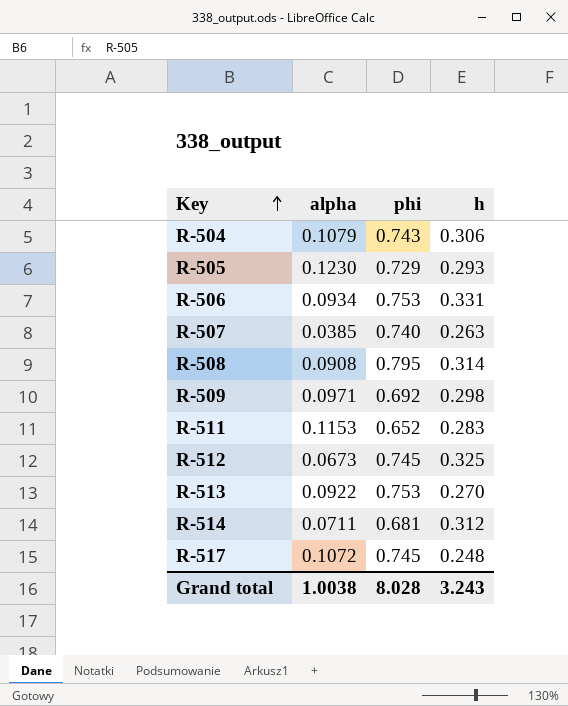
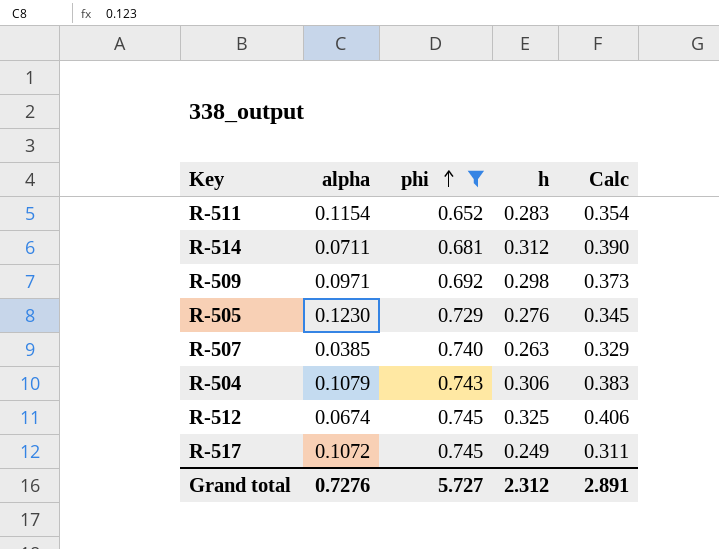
filter: none -> phi <= 0.745
row order: Key ascending -> phi ascending
column Calc | formula: none -> [h] * 1.25
R-511 | alpha: 0.1153 -> 0.1154
R-505 | h: 0.293 -> 0.276
R-512 | alpha: 0.0673 -> 0.0674
R-517 | h: 0.248 -> 0.249
Grand total | alpha: 1.0038 -> 0.7276
Grand total | phi: 8.028 -> 5.727
Grand total | h: 3.243 -> 2.312

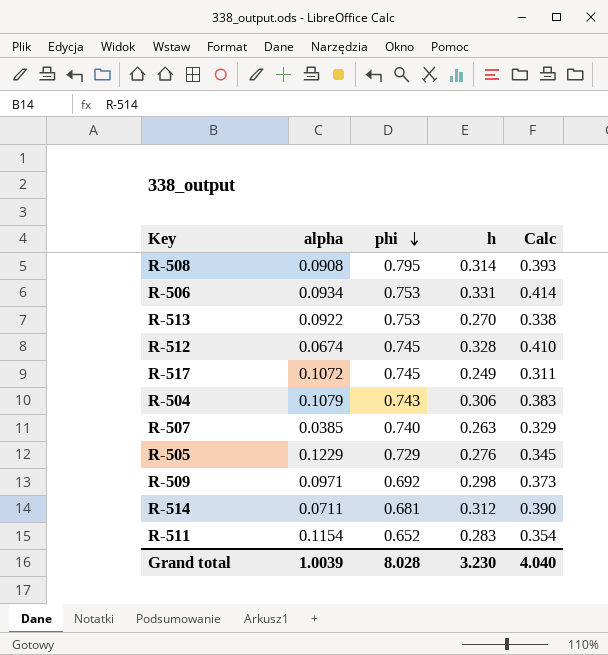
filter: phi <= 0.745 -> none
row order: phi ascending -> phi descending
R-512 | h: 0.325 -> 0.328
R-512 | Calc: 0.406 -> 0.410
R-505 | alpha: 0.1230 -> 0.1229
Grand total | alpha: 0.7276 -> 1.0039
Grand total | phi: 5.727 -> 8.028
Grand total | h: 2.312 -> 3.230
Grand total | Calc: 2.891 -> 4.040

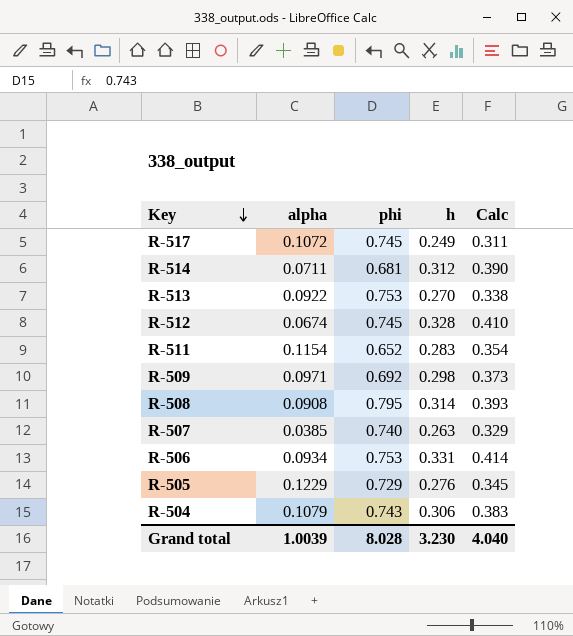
row order: phi descending -> Key descending

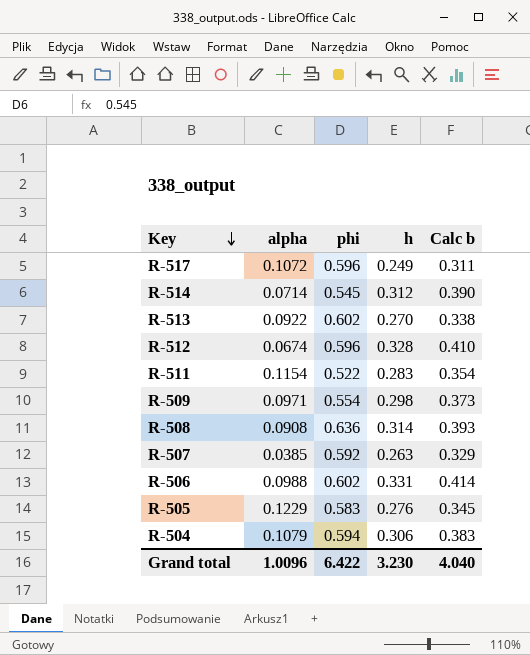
column name: Calc -> Calc b
R-517 | phi: 0.745 -> 0.596
R-514 | alpha: 0.0711 -> 0.0714
R-514 | phi: 0.681 -> 0.545
R-513 | phi: 0.753 -> 0.602
R-512 | phi: 0.745 -> 0.596
R-511 | phi: 0.652 -> 0.522
R-509 | phi: 0.692 -> 0.554
R-508 | phi: 0.795 -> 0.636
R-507 | phi: 0.740 -> 0.592
R-506 | alpha: 0.0934 -> 0.0988
R-506 | phi: 0.753 -> 0.602
R-505 | phi: 0.729 -> 0.583
R-504 | phi: 0.743 -> 0.594
Grand total | alpha: 1.0039 -> 1.0096
Grand total | phi: 8.028 -> 6.422

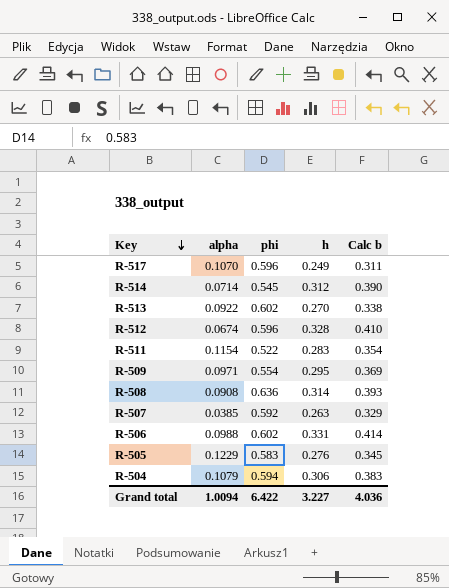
R-517 | alpha: 0.1072 -> 0.1070
R-509 | h: 0.298 -> 0.295
R-509 | Calc b: 0.373 -> 0.369
Grand total | alpha: 1.0096 -> 1.0094
Grand total | h: 3.230 -> 3.227
Grand total | Calc b: 4.040 -> 4.036

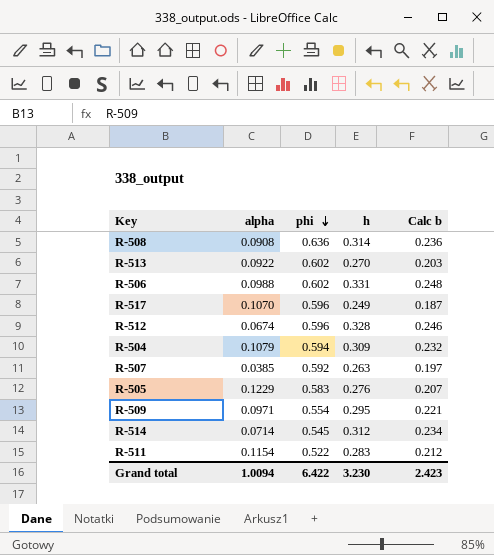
row order: Key descending -> phi descending
column Calc b | formula: [h] * 1.25 -> [h] * 0.75
R-504 | h: 0.306 -> 0.309
Grand total | h: 3.227 -> 3.230
Grand total | Calc b: 4.036 -> 2.423

